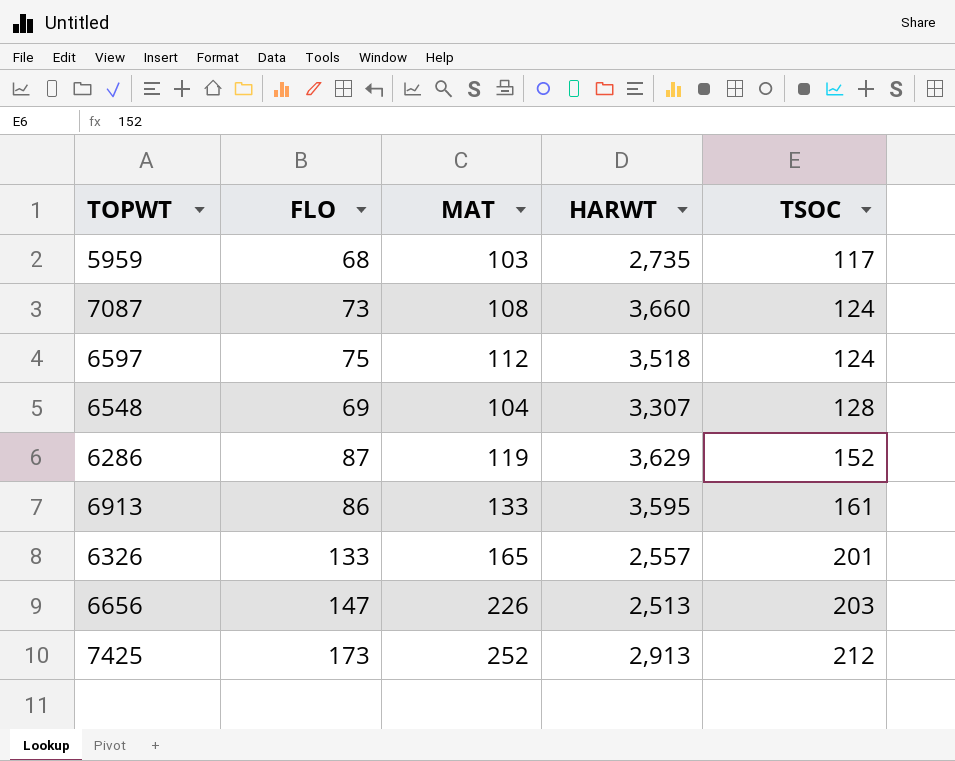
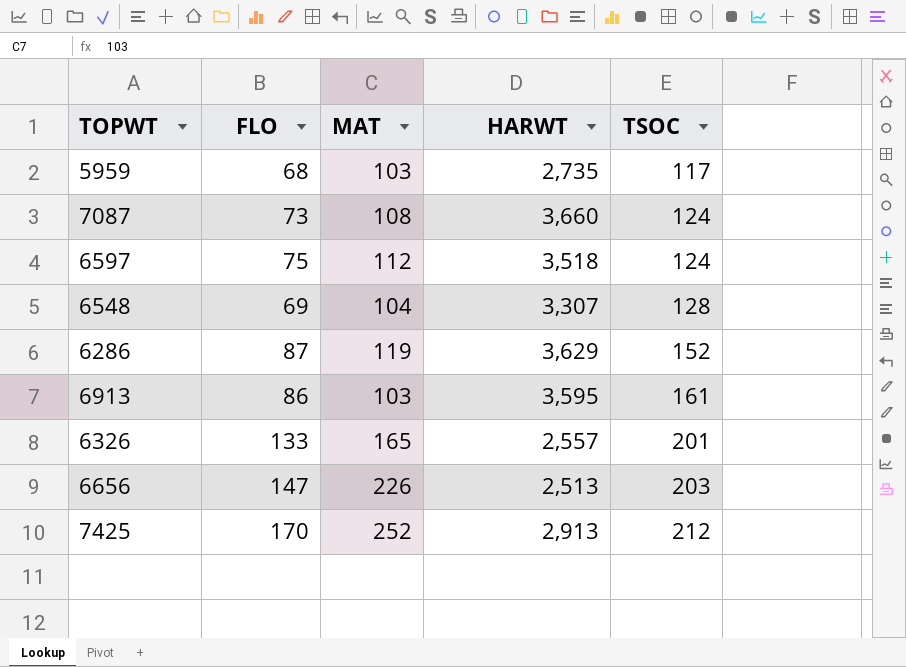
6913 | MAT: 133 -> 103
7425 | FLO: 173 -> 170

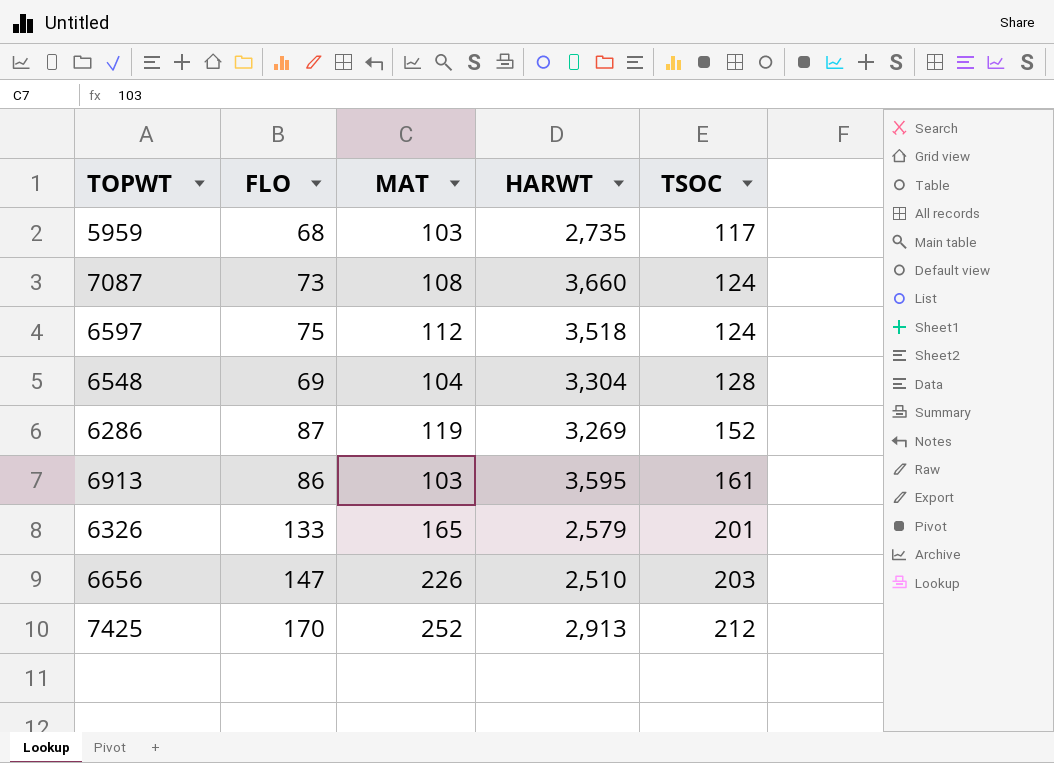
6548 | HARWT: 3,307 -> 3,304
6286 | HARWT: 3,629 -> 3,269
6326 | HARWT: 2,557 -> 2,579
6656 | HARWT: 2,513 -> 2,510

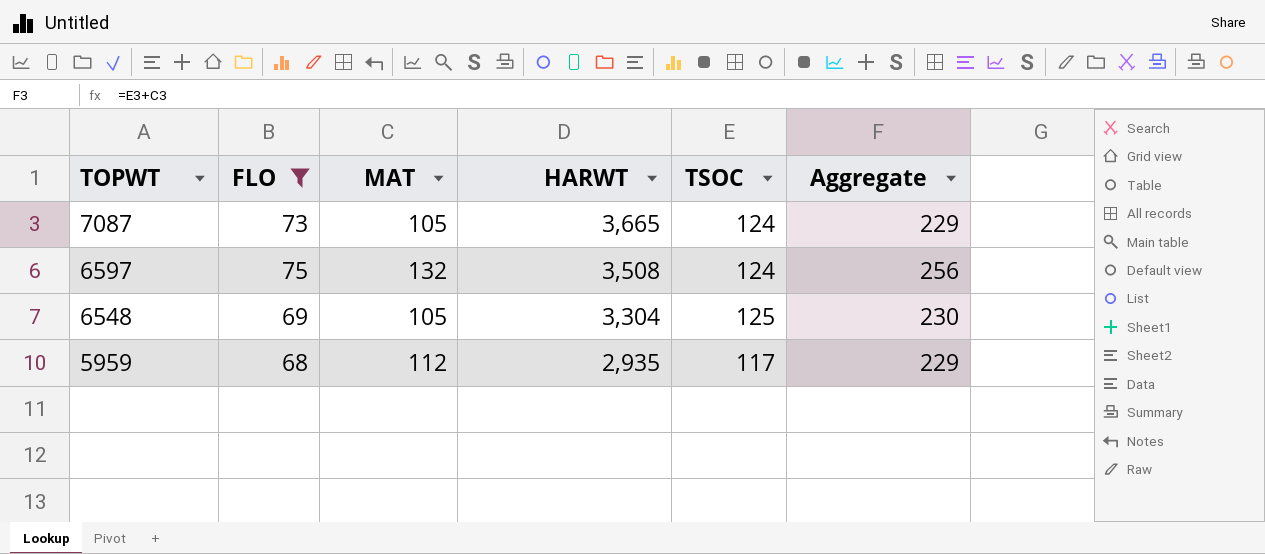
filter: none -> FLO <= 75
row order: TSOC ascending -> TOPWT descending
column Aggregate | formula: none -> [MAT] + [TSOC]
7087 | MAT: 108 -> 105
7087 | HARWT: 3,660 -> 3,665
6597 | MAT: 112 -> 132
6597 | HARWT: 3,518 -> 3,508
6548 | MAT: 104 -> 105
6548 | TSOC: 128 -> 125
5959 | MAT: 103 -> 112
5959 | HARWT: 2,735 -> 2,935

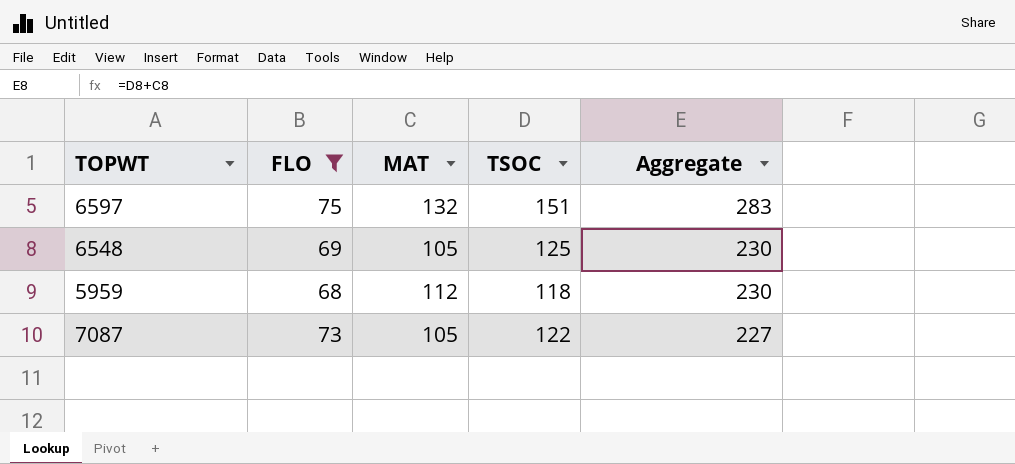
row order: TOPWT descending -> Aggregate descending
column HARWT | position: 4 -> none
6597 | TSOC: 124 -> 151
6597 | Aggregate: 256 -> 283
5959 | TSOC: 117 -> 118
5959 | Aggregate: 229 -> 230
7087 | TSOC: 124 -> 122
7087 | Aggregate: 229 -> 227

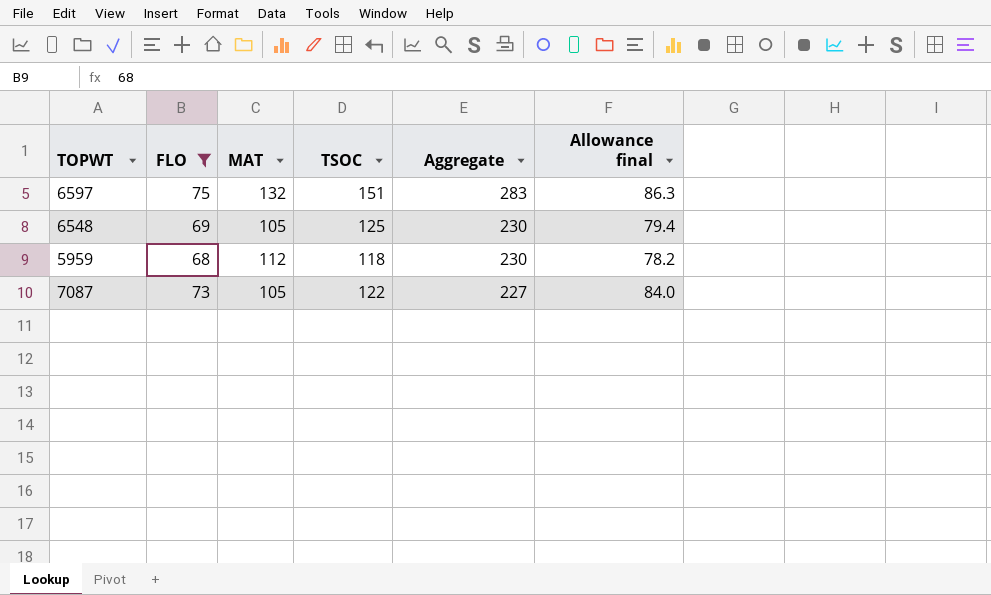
column Allowance final | formula: none -> [FLO] * 1.15

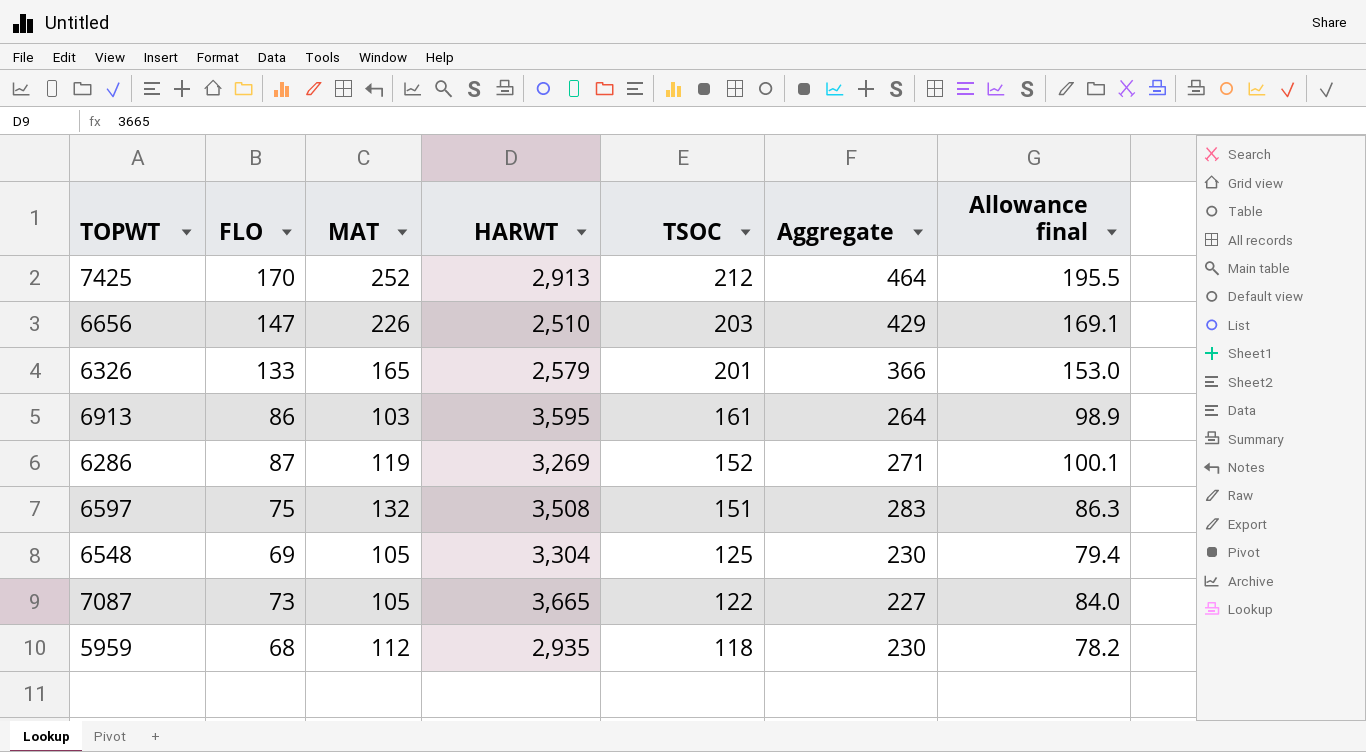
filter: FLO <= 75 -> none
row order: Aggregate descending -> TSOC descending
column HARWT | position: none -> 4

